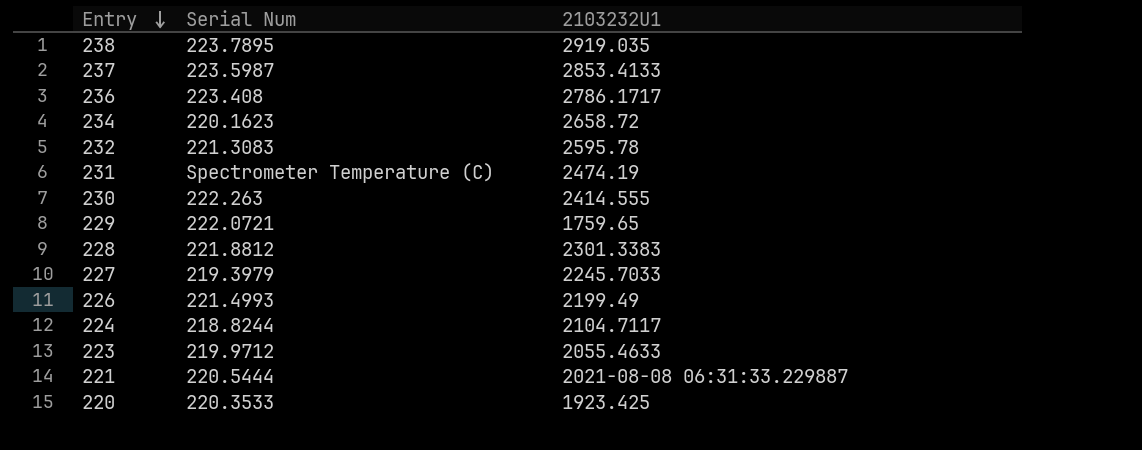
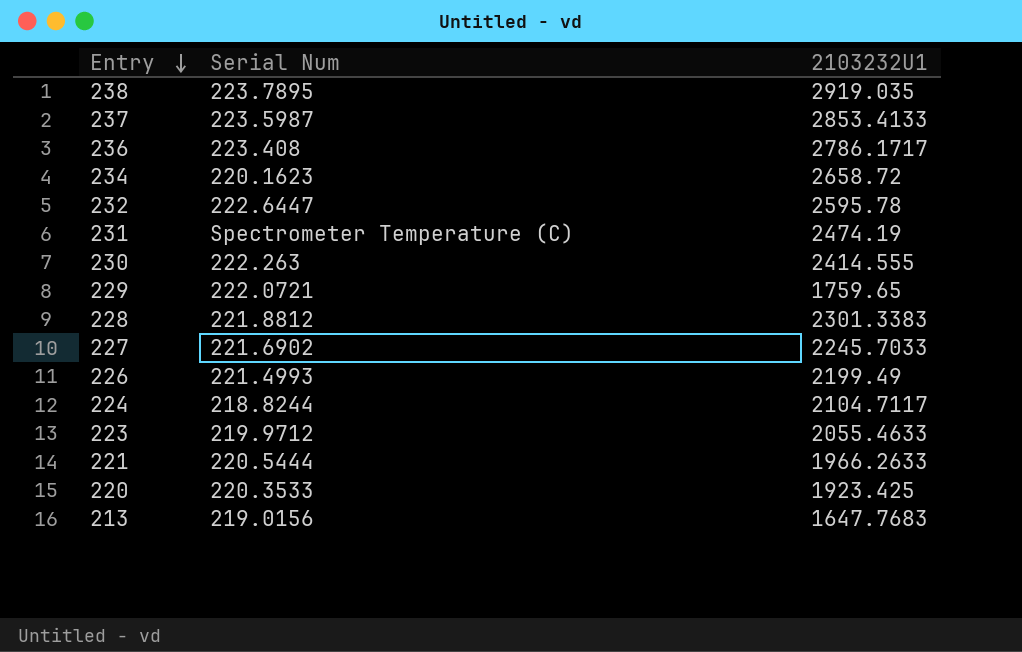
232 | Serial Num: 221.3083 -> 222.6447
227 | Serial Num: 219.3979 -> 221.6902
221 | 2103232U1: 2021-08-08 06:31:33.229887 -> 1966.2633
row 213: none -> 219.0156 | 1647.7683

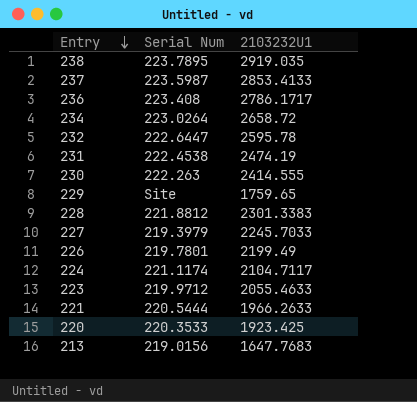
234 | Serial Num: 220.1623 -> 223.0264
231 | Serial Num: Spectrometer Temperature (C) -> 222.4538
229 | Serial Num: 222.0721 -> Site
227 | Serial Num: 221.6902 -> 219.3979
226 | Serial Num: 221.4993 -> 219.7801
224 | Serial Num: 218.8244 -> 221.1174

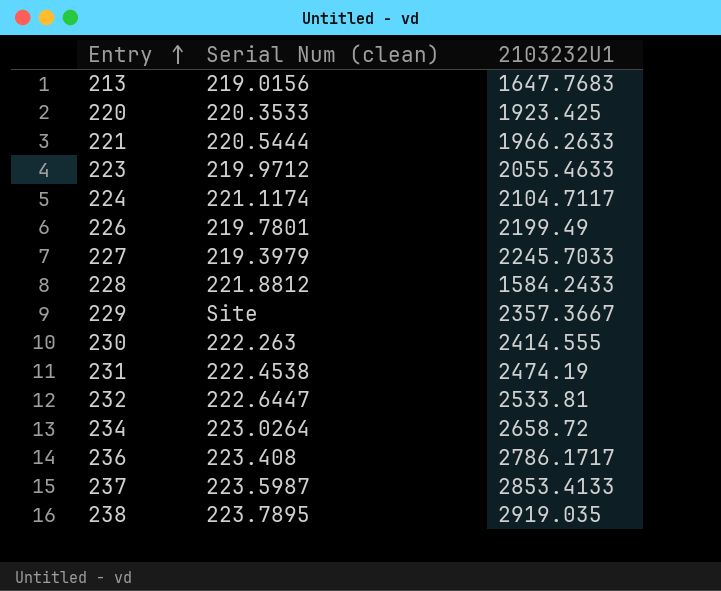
row order: Entry descending -> Entry ascending
column name: Serial Num -> Serial Num (clean)
228 | 2103232U1: 2301.3383 -> 1584.2433
229 | 2103232U1: 1759.65 -> 2357.3667
232 | 2103232U1: 2595.78 -> 2533.81

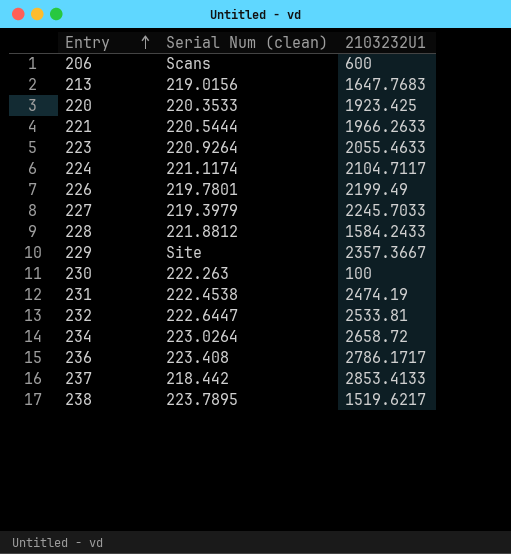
row 206: none -> Scans | 600
223 | Serial Num (clean): 219.9712 -> 220.9264
230 | 2103232U1: 2414.555 -> 100
237 | Serial Num (clean): 223.5987 -> 218.442
238 | 2103232U1: 2919.035 -> 1519.6217

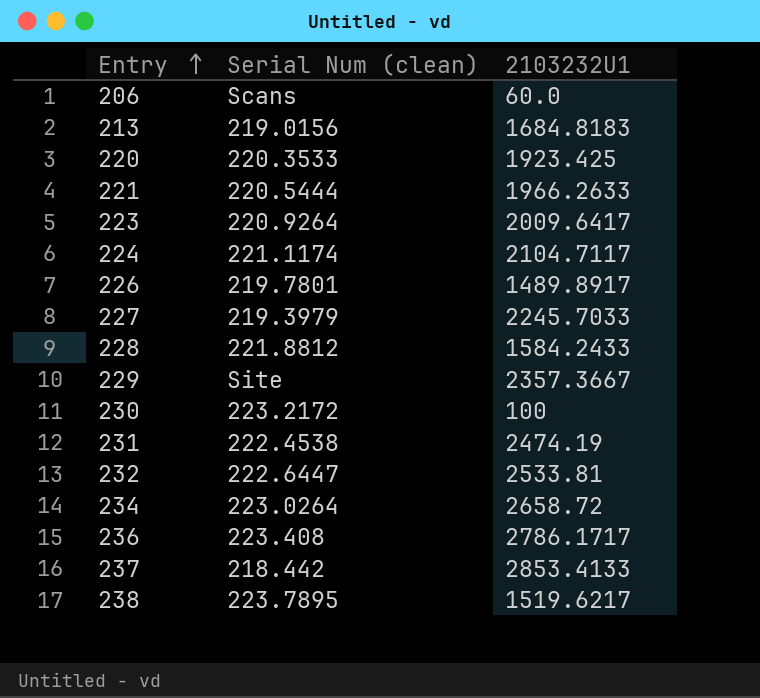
206 | 2103232U1: 600 -> 60.0
213 | 2103232U1: 1647.7683 -> 1684.8183
223 | 2103232U1: 2055.4633 -> 2009.6417
226 | 2103232U1: 2199.49 -> 1489.8917
230 | Serial Num (clean): 222.263 -> 223.2172

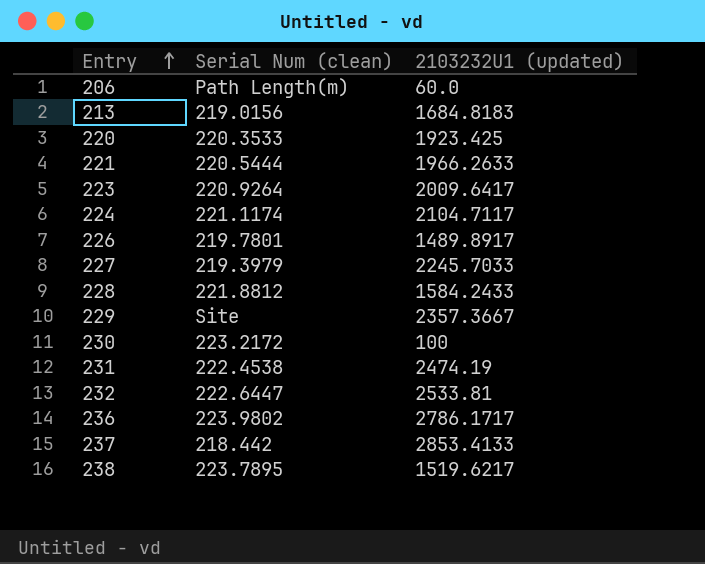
column name: 2103232U1 -> 2103232U1 (updated)
row 234: 223.0264 | 2658.72 -> none
206 | Serial Num (clean): Scans -> Path Length(m)
236 | Serial Num (clean): 223.408 -> 223.9802

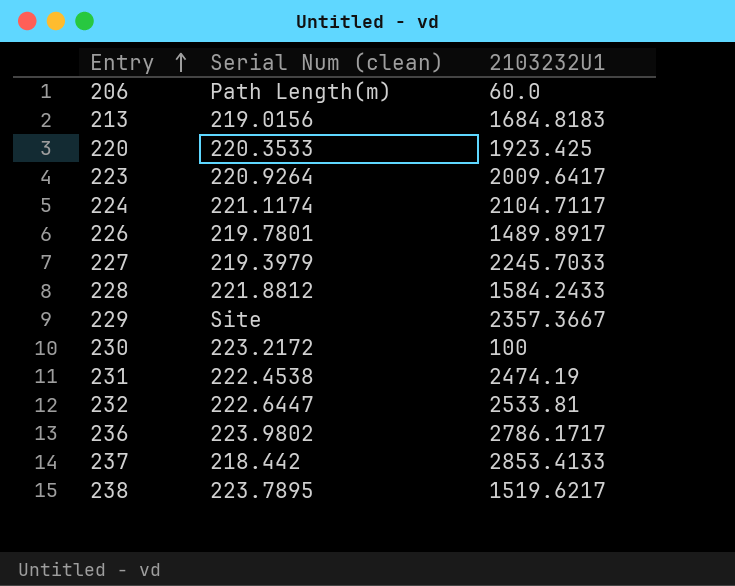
column name: 2103232U1 (updated) -> 2103232U1
row 221: 220.5444 | 1966.2633 -> none

